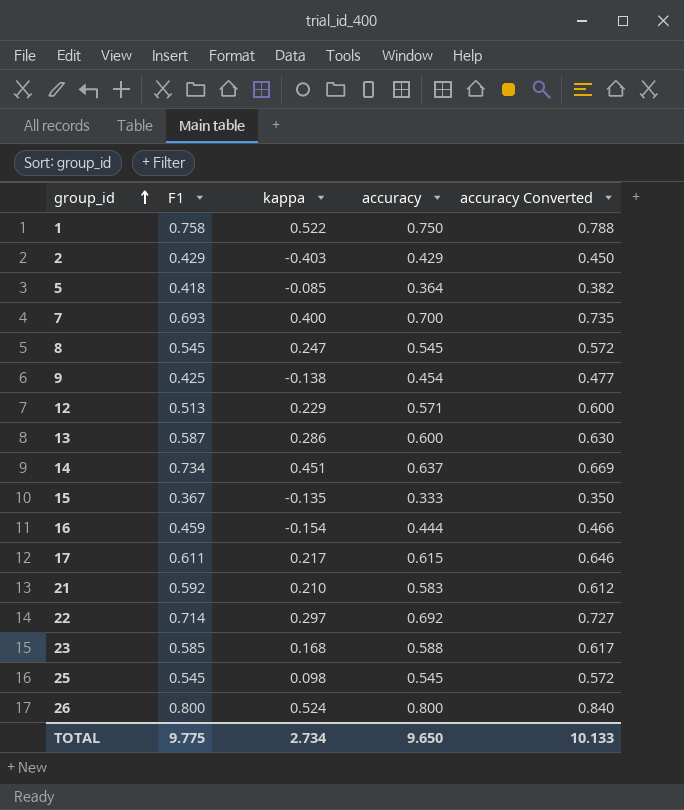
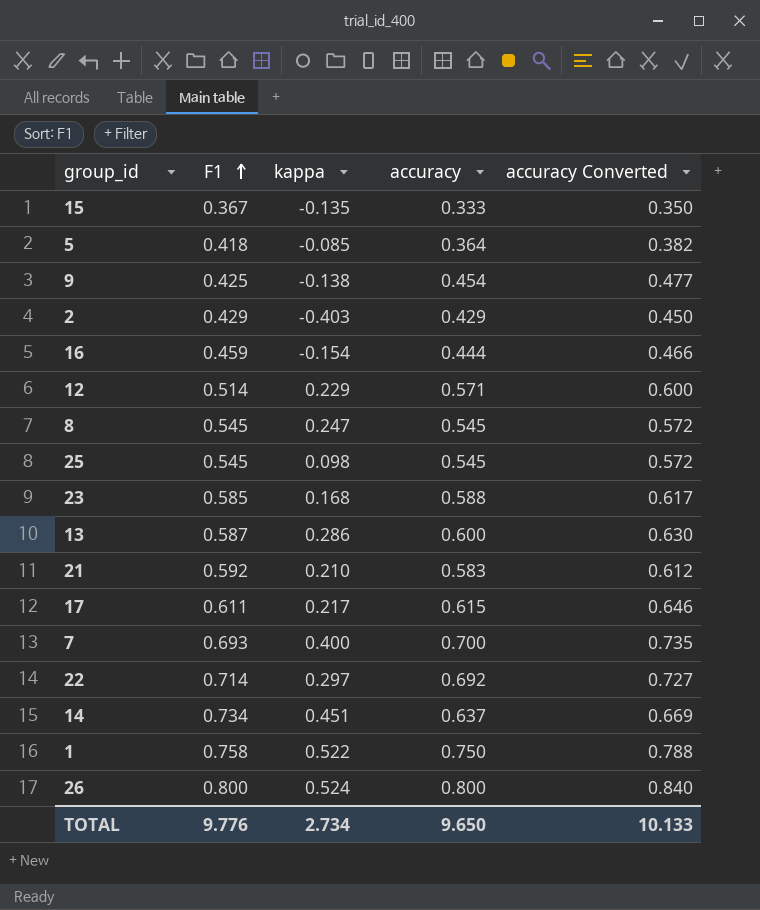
row order: group_id ascending -> F1 ascending
12 | F1: 0.513 -> 0.514
TOTAL | F1: 9.775 -> 9.776

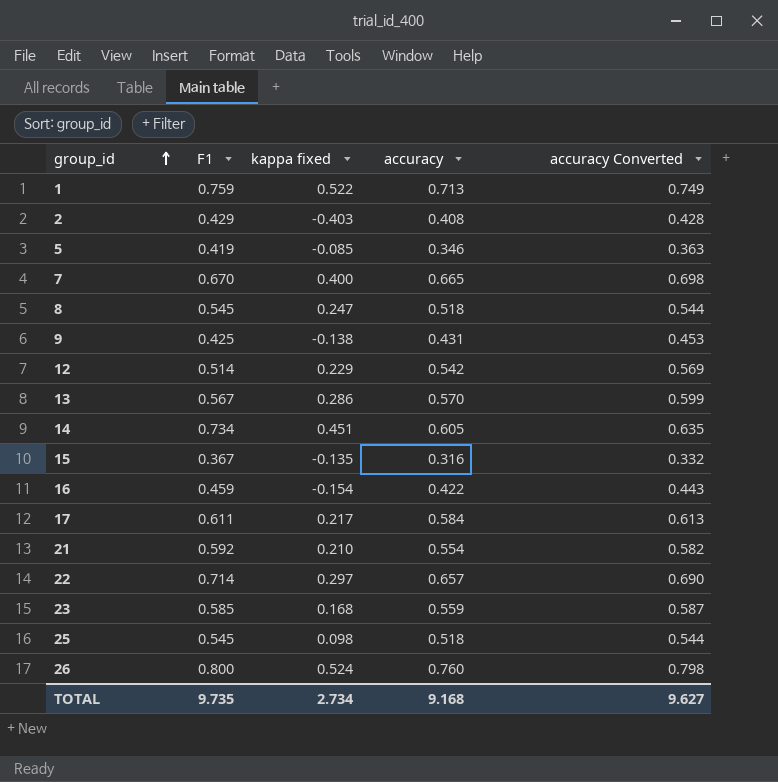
row order: F1 ascending -> group_id ascending
column name: kappa -> kappa fixed
1 | F1: 0.758 -> 0.759
1 | accuracy: 0.750 -> 0.713
1 | accuracy Converted: 0.788 -> 0.749
2 | accuracy: 0.429 -> 0.408
2 | accuracy Converted: 0.450 -> 0.428
5 | F1: 0.418 -> 0.419
5 | accuracy: 0.364 -> 0.346
5 | accuracy Converted: 0.382 -> 0.363
7 | F1: 0.693 -> 0.670
7 | accuracy: 0.700 -> 0.665
7 | accuracy Converted: 0.735 -> 0.698
8 | accuracy: 0.545 -> 0.518
8 | accuracy Converted: 0.572 -> 0.544
9 | accuracy: 0.454 -> 0.431
9 | accuracy Converted: 0.477 -> 0.453
12 | accuracy: 0.571 -> 0.542
12 | accuracy Converted: 0.600 -> 0.569
13 | F1: 0.587 -> 0.567
13 | accuracy: 0.600 -> 0.570
13 | accuracy Converted: 0.630 -> 0.599
14 | accuracy: 0.637 -> 0.605
14 | accuracy Converted: 0.669 -> 0.635
15 | accuracy: 0.333 -> 0.316
15 | accuracy Converted: 0.350 -> 0.332
16 | accuracy: 0.444 -> 0.422
16 | accuracy Converted: 0.466 -> 0.443
17 | accuracy: 0.615 -> 0.584
17 | accuracy Converted: 0.646 -> 0.613
21 | accuracy: 0.583 -> 0.554
21 | accuracy Converted: 0.612 -> 0.582
22 | accuracy: 0.692 -> 0.657
22 | accuracy Converted: 0.727 -> 0.690
23 | accuracy: 0.588 -> 0.559
23 | accuracy Converted: 0.617 -> 0.587
25 | accuracy: 0.545 -> 0.518
25 | accuracy Converted: 0.572 -> 0.544
26 | accuracy: 0.800 -> 0.760
26 | accuracy Converted: 0.840 -> 0.798
TOTAL | F1: 9.776 -> 9.735
TOTAL | accuracy: 9.650 -> 9.168
TOTAL | accuracy Converted: 10.133 -> 9.627

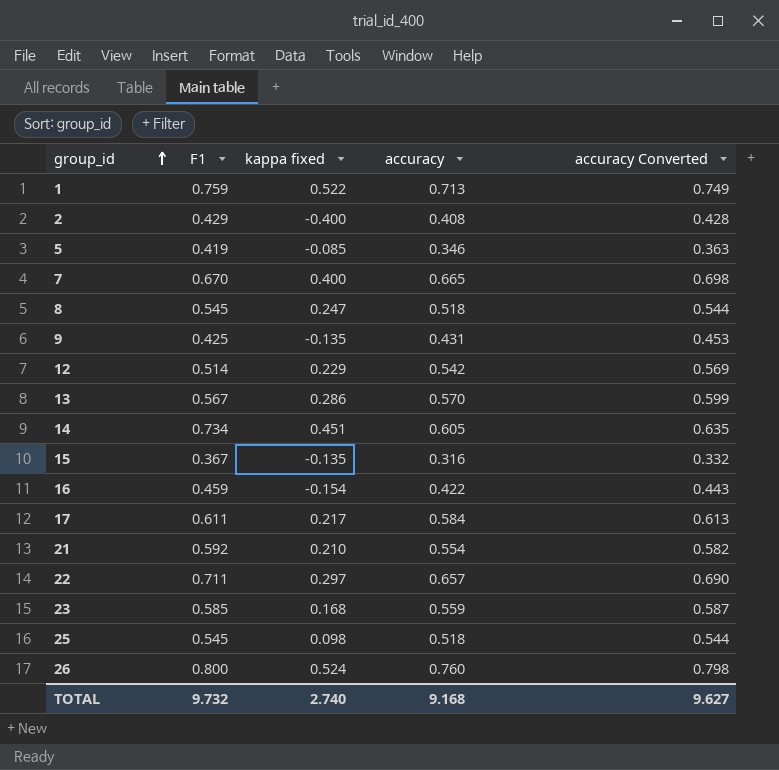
2 | kappa fixed: -0.403 -> -0.400
9 | kappa fixed: -0.138 -> -0.135
22 | F1: 0.714 -> 0.711
TOTAL | F1: 9.735 -> 9.732
TOTAL | kappa fixed: 2.734 -> 2.740

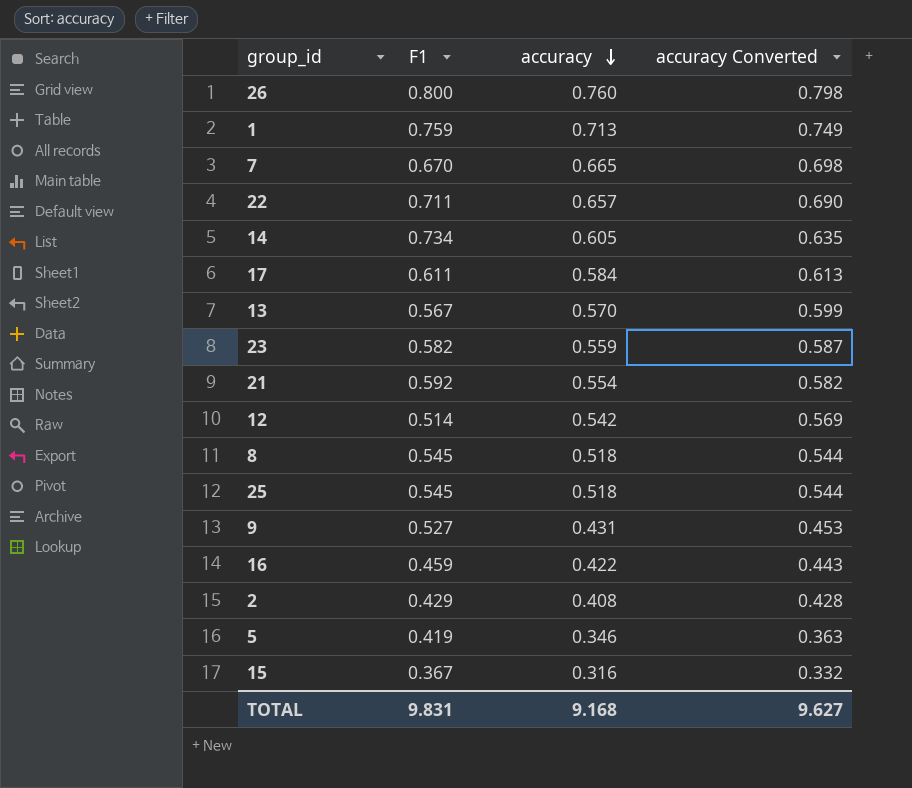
row order: group_id ascending -> accuracy descending
column kappa fixed | position: 3 -> none
23 | F1: 0.585 -> 0.582
9 | F1: 0.425 -> 0.527
TOTAL | F1: 9.732 -> 9.831

